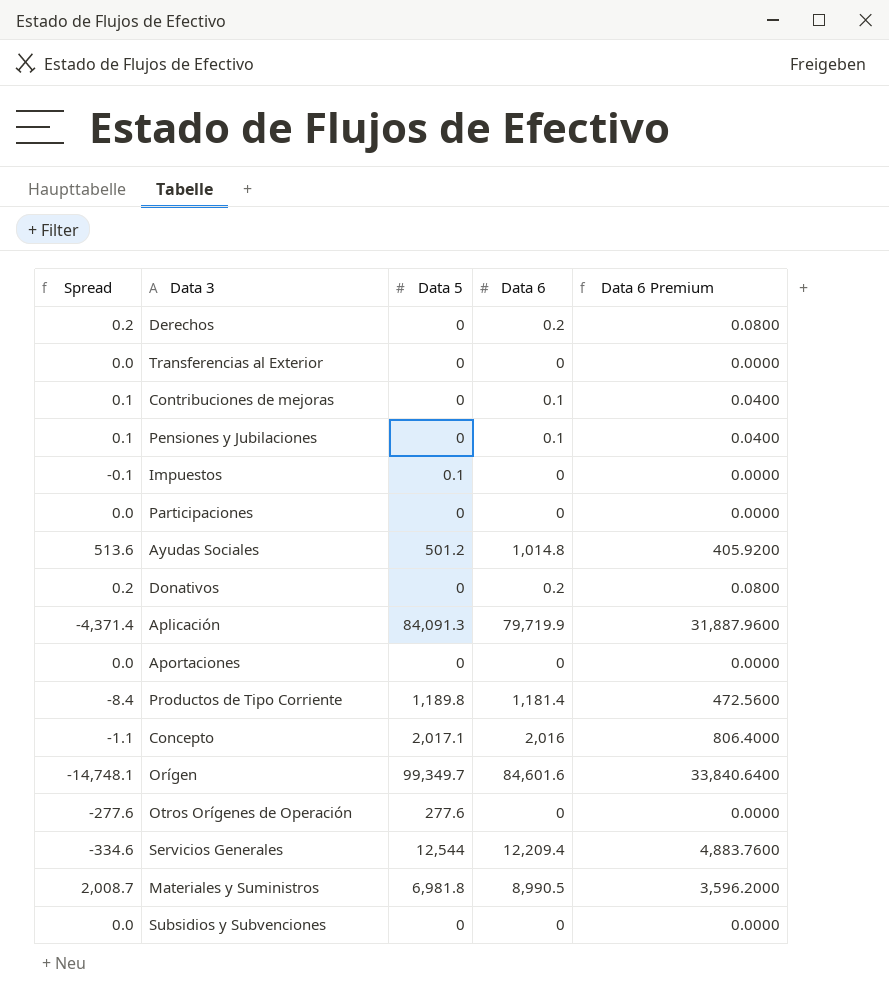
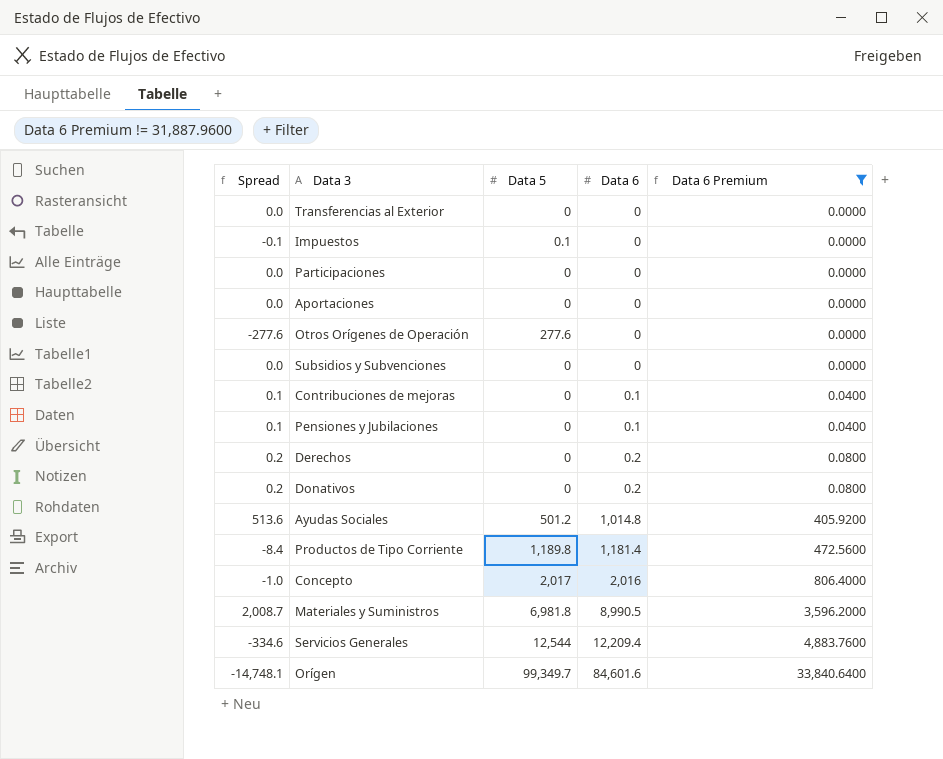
filter: none -> Data 6 Premium != 31,887.9600
row order: none -> Data 6 ascending
Concepto | Spread: -1.1 -> -1.0
Concepto | Data 5: 2,017.1 -> 2,017

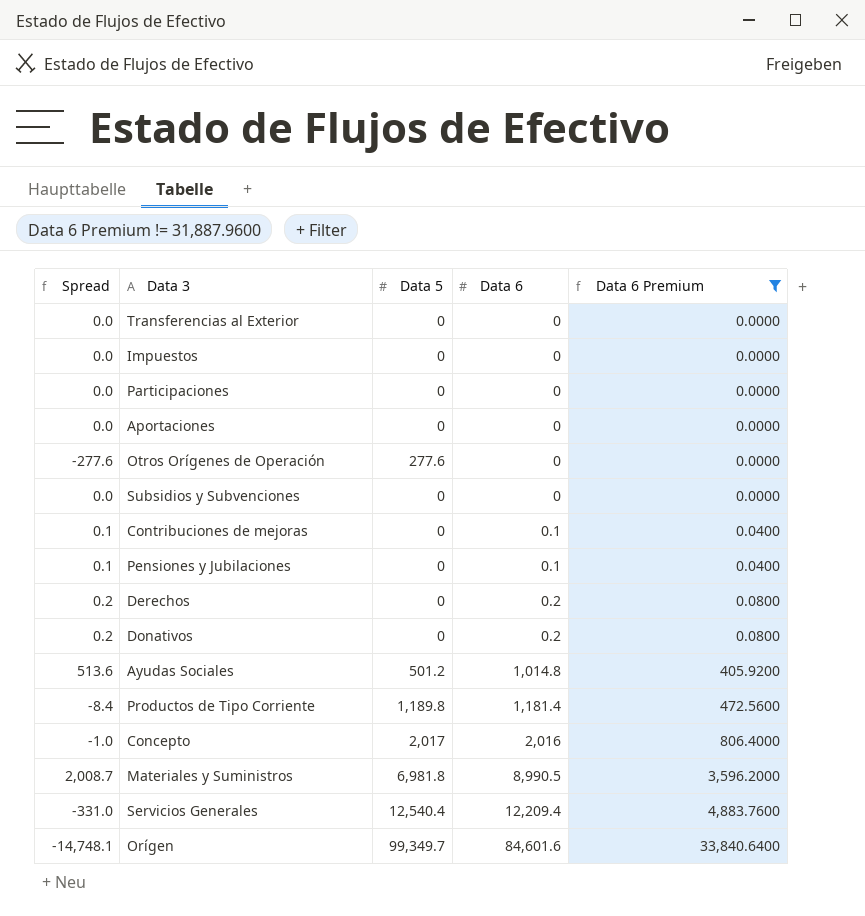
Impuestos | Spread: -0.1 -> 0.0
Impuestos | Data 5: 0.1 -> 0
Servicios Generales | Spread: -334.6 -> -331.0
Servicios Generales | Data 5: 12,544 -> 12,540.4

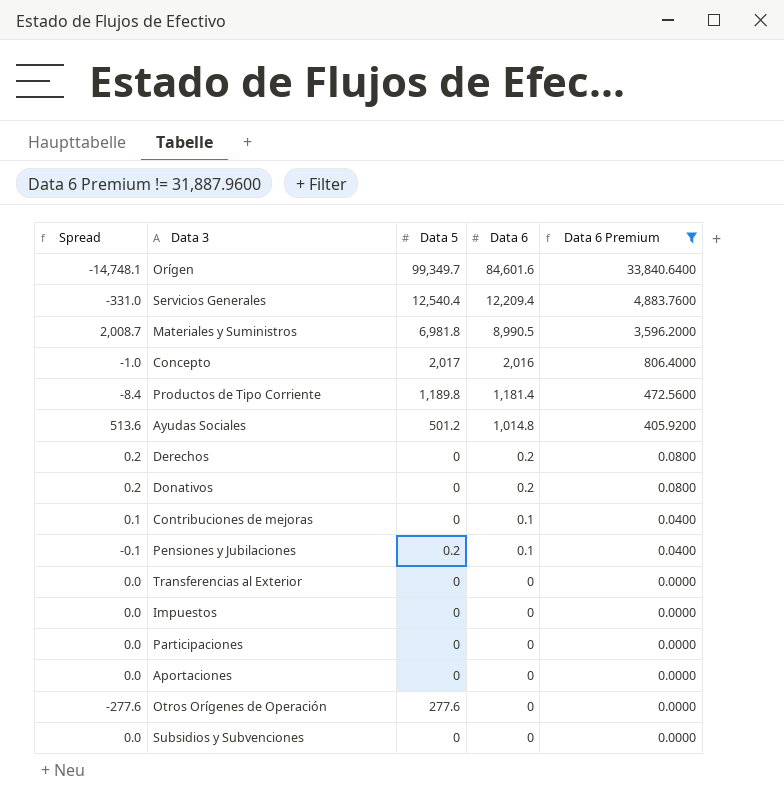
row order: Data 6 ascending -> Data 6 descending
Pensiones y Jubilaciones | Spread: 0.1 -> -0.1
Pensiones y Jubilaciones | Data 5: 0 -> 0.2

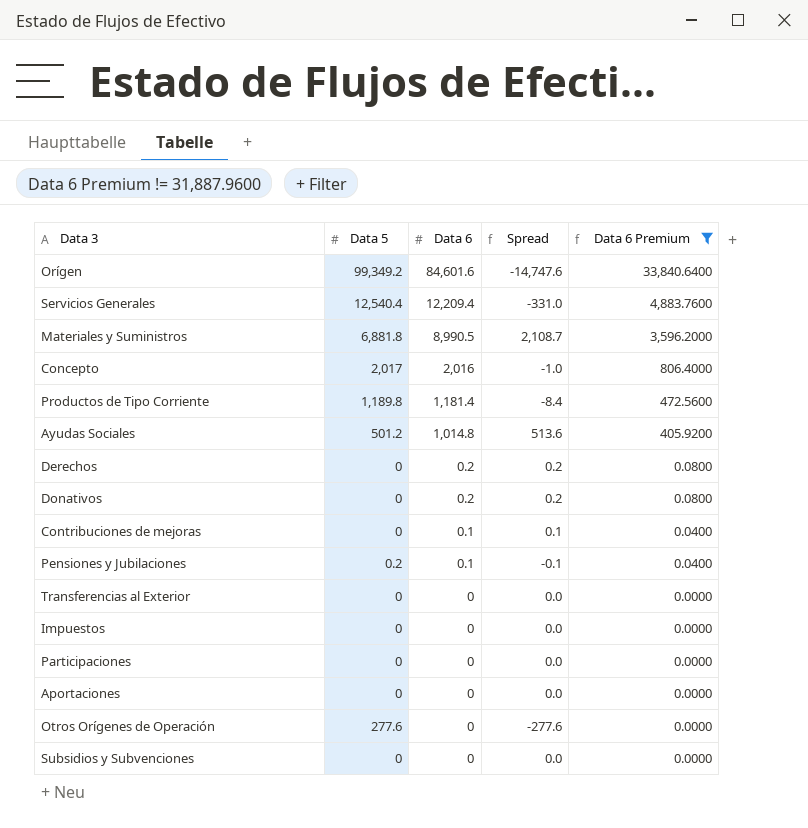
column Spread | position: 1 -> 4
Orígen | Data 5: 99,349.7 -> 99,349.2
Orígen | Spread: -14,748.1 -> -14,747.6
Materiales y Suministros | Data 5: 6,981.8 -> 6,881.8
Materiales y Suministros | Spread: 2,008.7 -> 2,108.7

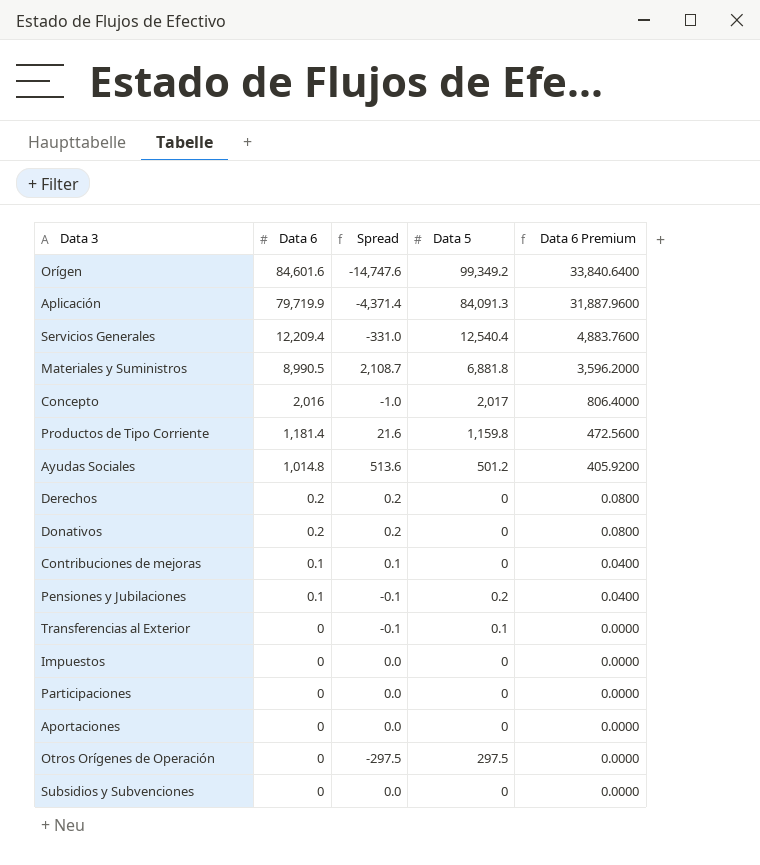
filter: Data 6 Premium != 31,887.9600 -> none
column Data 5 | position: 2 -> 4
Productos de Tipo Corriente | Spread: -8.4 -> 21.6
Productos de Tipo Corriente | Data 5: 1,189.8 -> 1,159.8
Transferencias al Exterior | Spread: 0.0 -> -0.1
Transferencias al Exterior | Data 5: 0 -> 0.1
Otros Orígenes de Operación | Spread: -277.6 -> -297.5
Otros Orígenes de Operación | Data 5: 277.6 -> 297.5

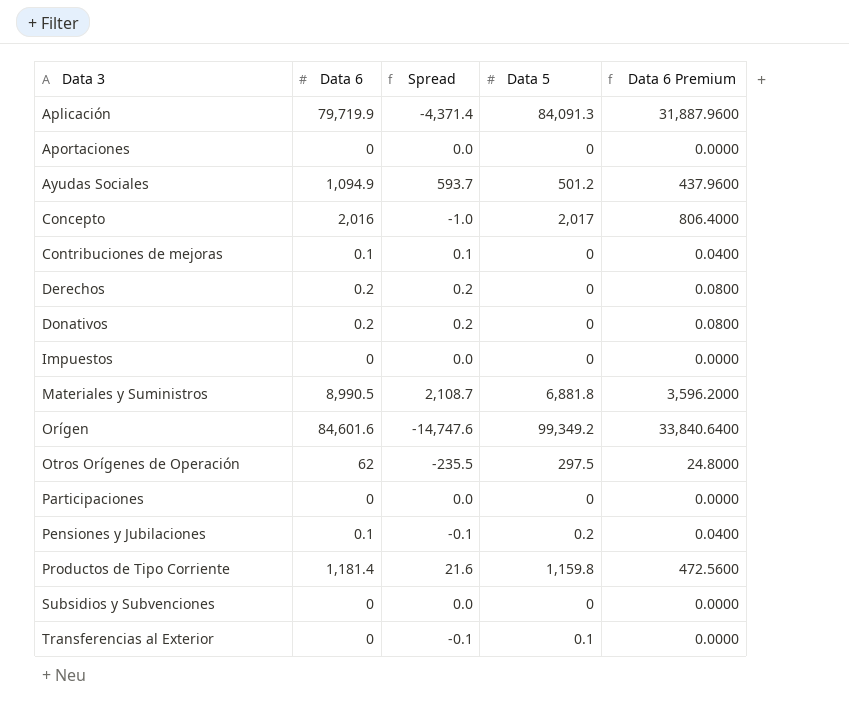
row order: Data 6 descending -> Data 3 ascending
row Servicios Generales: 12,209.4 | -331.0 | 12,540.4 | 4,883.7600 -> none
Ayudas Sociales | Data 6: 1,014.8 -> 1,094.9
Ayudas Sociales | Spread: 513.6 -> 593.7
Ayudas Sociales | Data 6 Premium: 405.9200 -> 437.9600
Otros Orígenes de Operación | Data 6: 0 -> 62
Otros Orígenes de Operación | Spread: -297.5 -> -235.5
Otros Orígenes de Operación | Data 6 Premium: 0.0000 -> 24.8000

